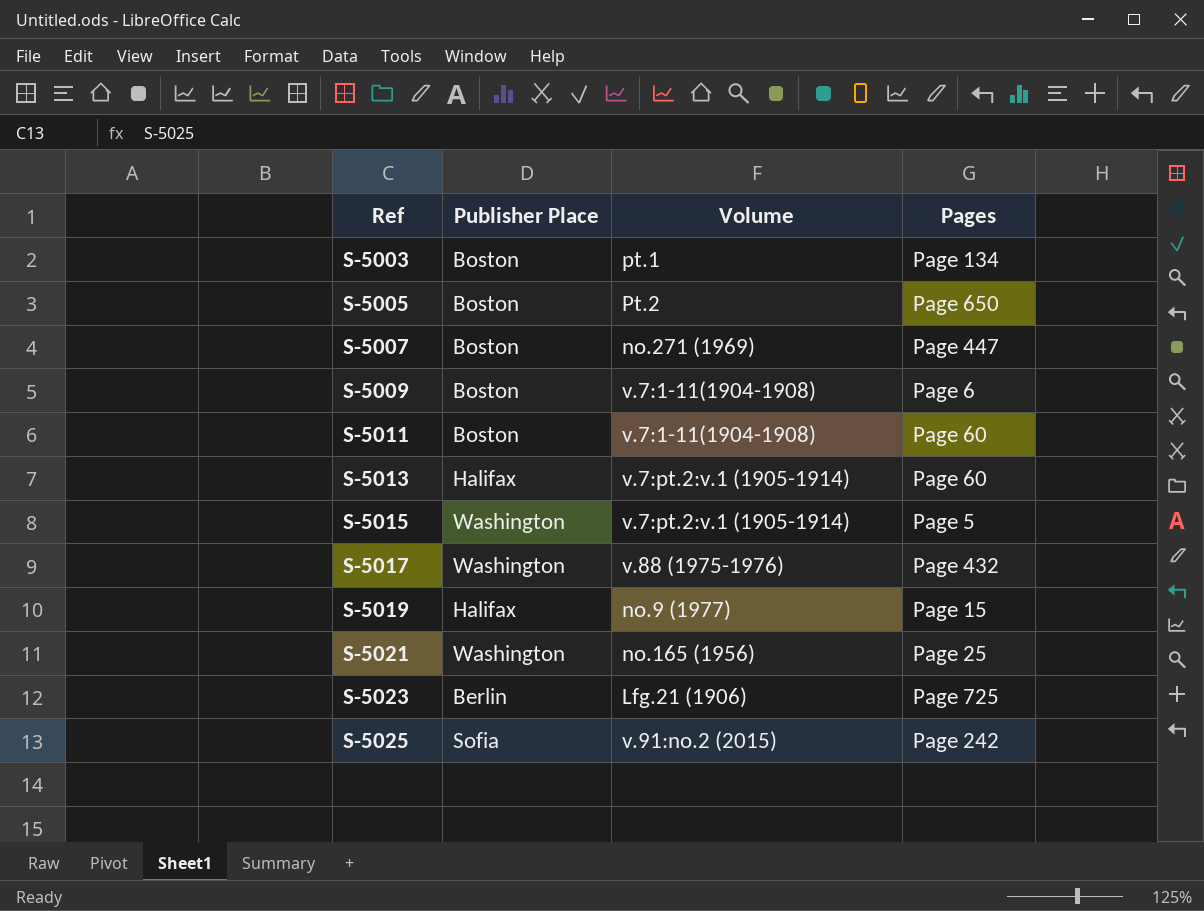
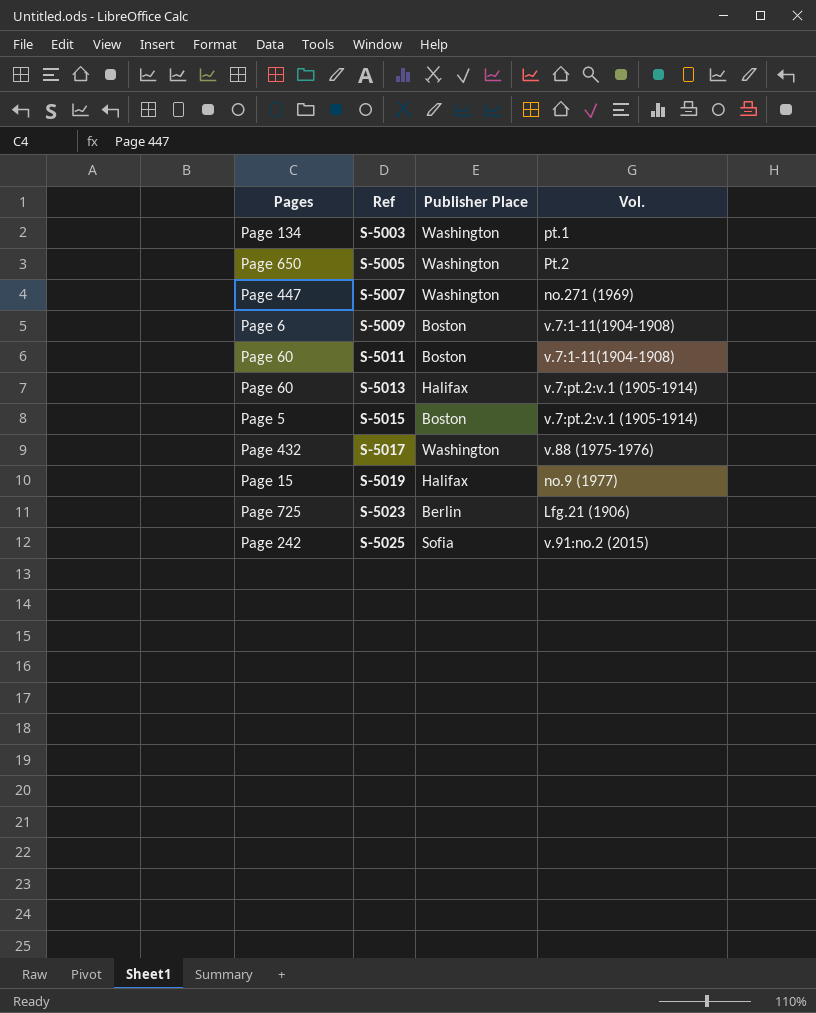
column Pages | position: 4 -> 1
column name: Volume -> Vol.
row S-5021: Washington | no.165 (1956) | Page 25 -> none
S-5003 | Publisher Place: Boston -> Washington
S-5005 | Publisher Place: Boston -> Washington
S-5007 | Publisher Place: Boston -> Washington
S-5015 | Publisher Place: Washington -> Boston

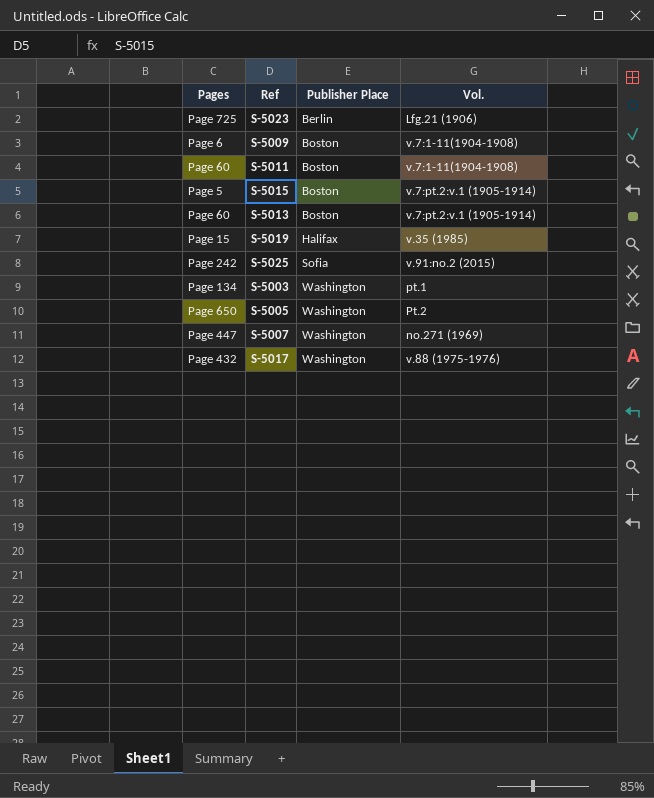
row order: Ref ascending -> Publisher Place ascending
S-5013 | Publisher Place: Halifax -> Boston
S-5019 | Vol.: no.9 (1977) -> v.35 (1985)

